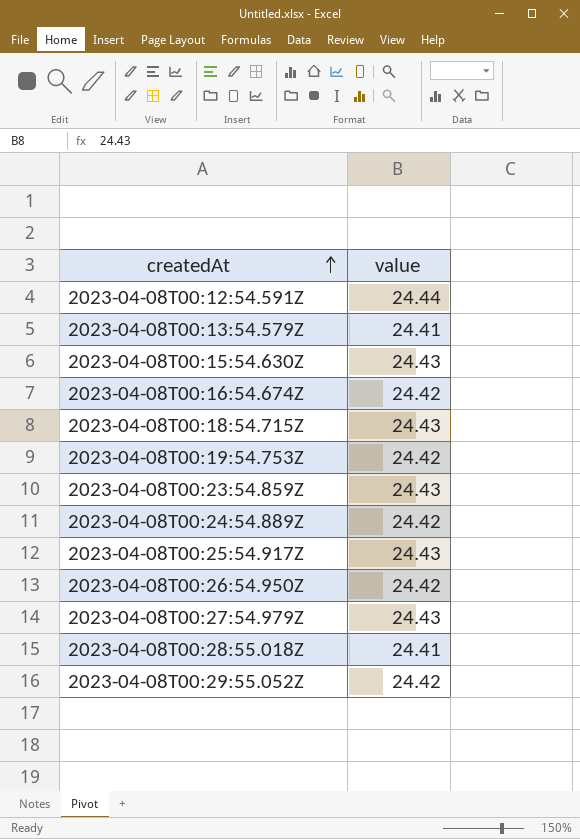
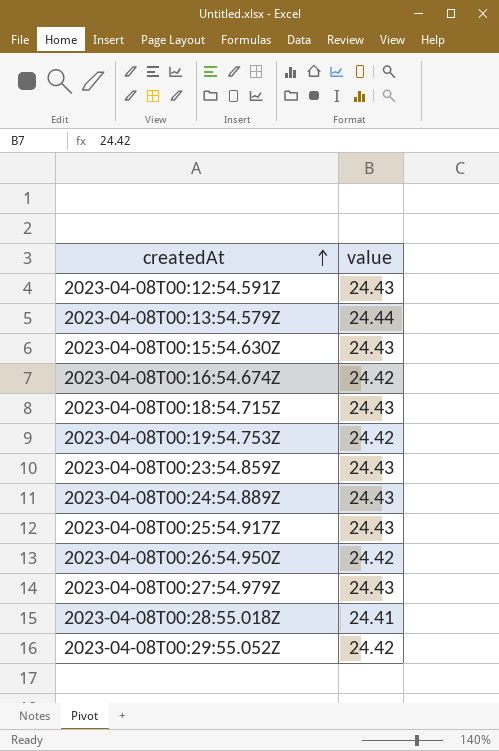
2023-04-08T00:12:54.591Z | value: 24.44 -> 24.43
2023-04-08T00:13:54.579Z | value: 24.41 -> 24.44
2023-04-08T00:24:54.889Z | value: 24.42 -> 24.43

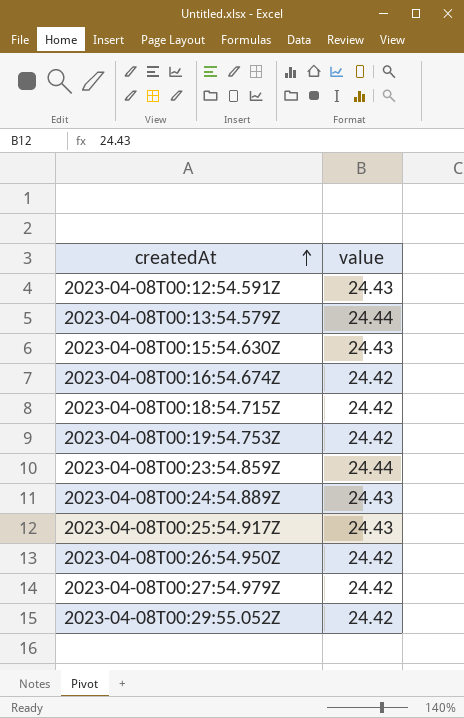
row 2023-04-08T00:28:55.018Z: 24.41 -> none
2023-04-08T00:18:54.715Z | value: 24.43 -> 24.42
2023-04-08T00:23:54.859Z | value: 24.43 -> 24.44
2023-04-08T00:27:54.979Z | value: 24.43 -> 24.42

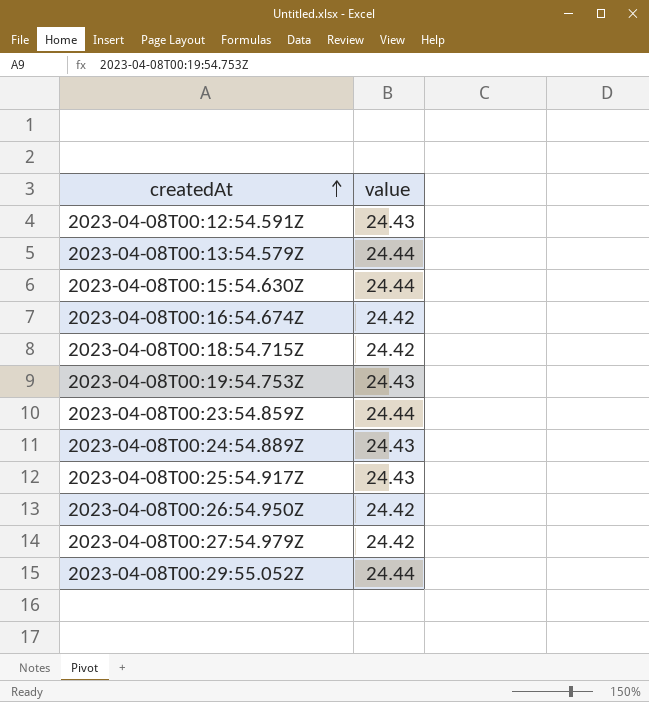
2023-04-08T00:15:54.630Z | value: 24.43 -> 24.44
2023-04-08T00:19:54.753Z | value: 24.42 -> 24.43
2023-04-08T00:29:55.052Z | value: 24.42 -> 24.44

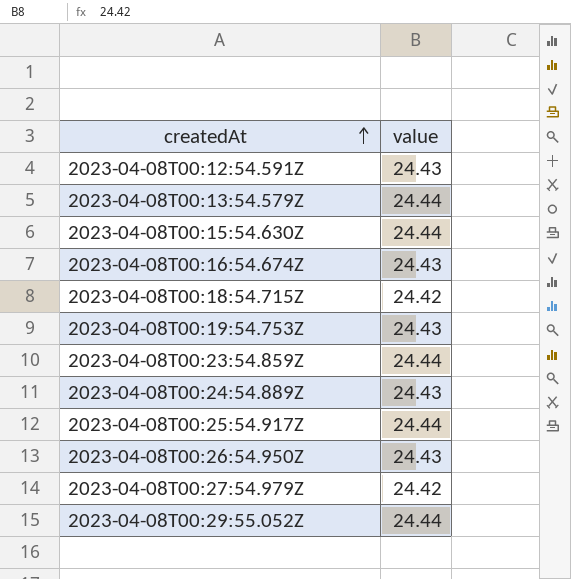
2023-04-08T00:16:54.674Z | value: 24.42 -> 24.43
2023-04-08T00:25:54.917Z | value: 24.43 -> 24.44
2023-04-08T00:26:54.950Z | value: 24.42 -> 24.43

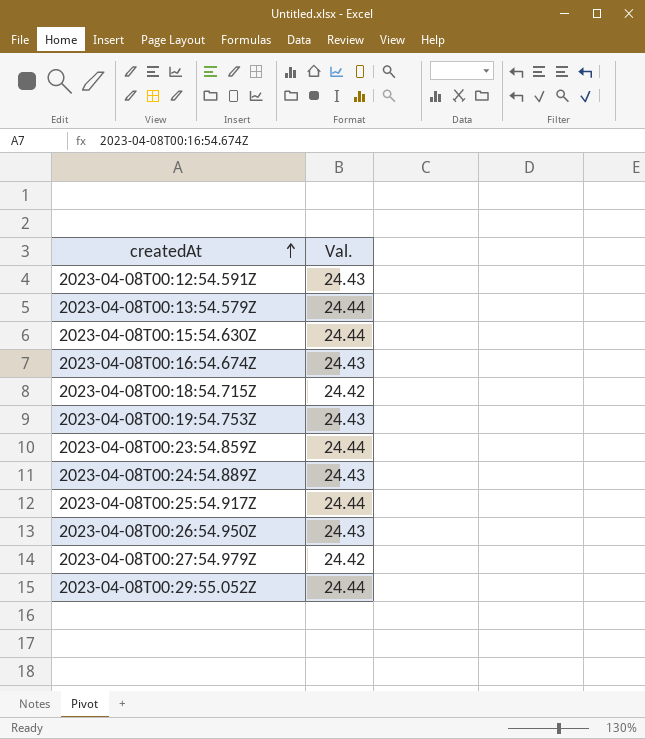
column name: value -> Val.

